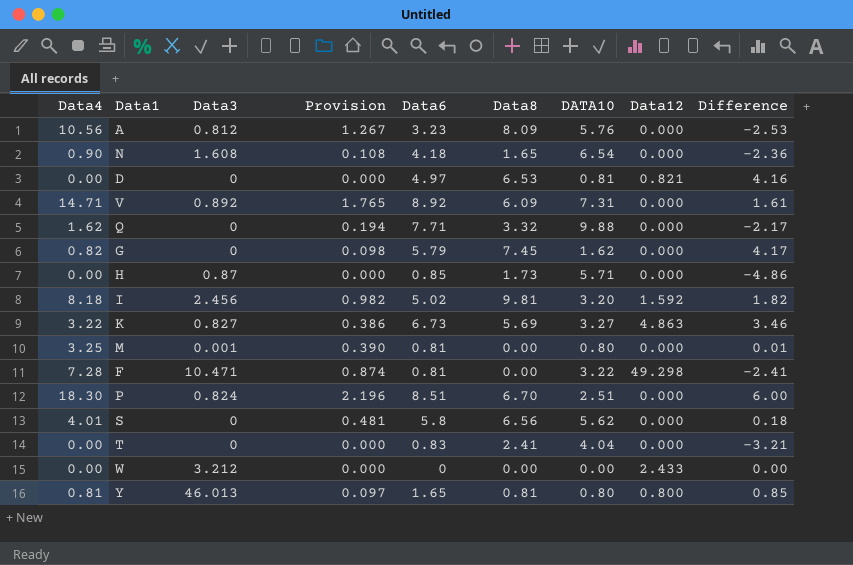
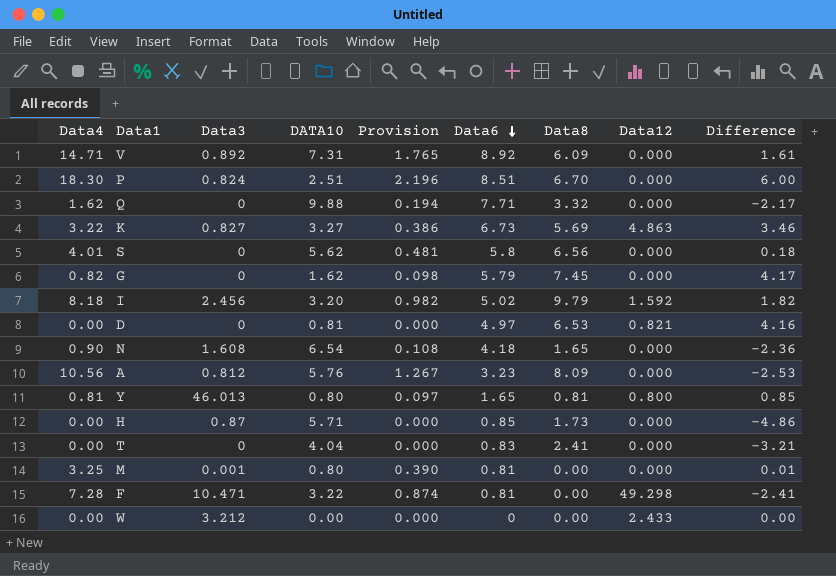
row order: none -> Data6 descending
column DATA10 | position: 7 -> 4
I | Data8: 9.81 -> 9.79

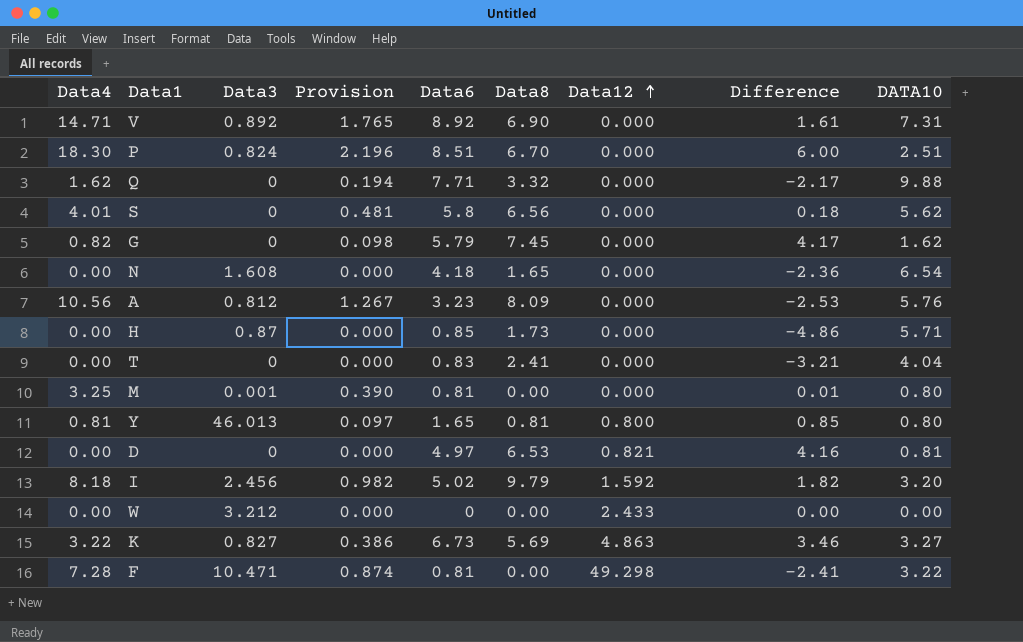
row order: Data6 descending -> Data12 ascending
column DATA10 | position: 4 -> 9
V | Data8: 6.09 -> 6.90
N | Data4: 0.90 -> 0.00
N | Provision: 0.108 -> 0.000

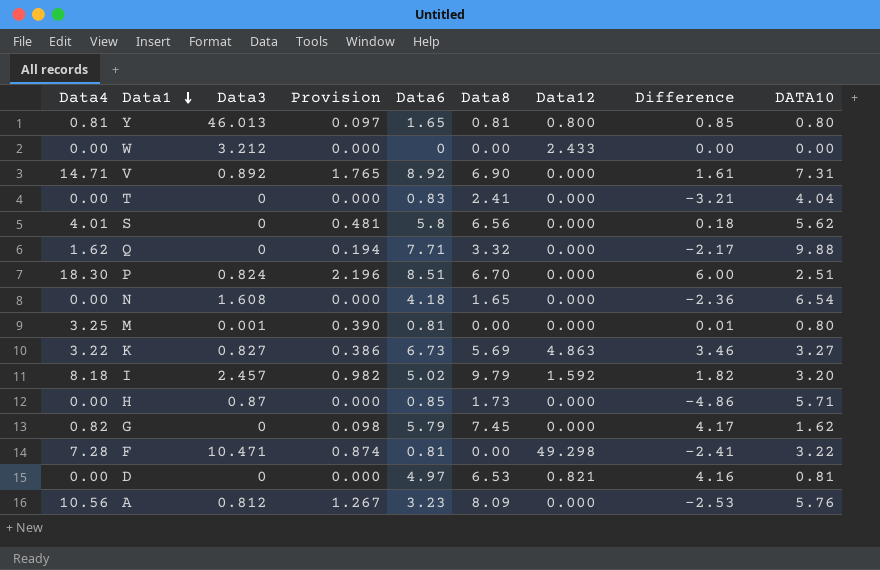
row order: Data12 ascending -> Data1 descending
I | Data3: 2.456 -> 2.457

